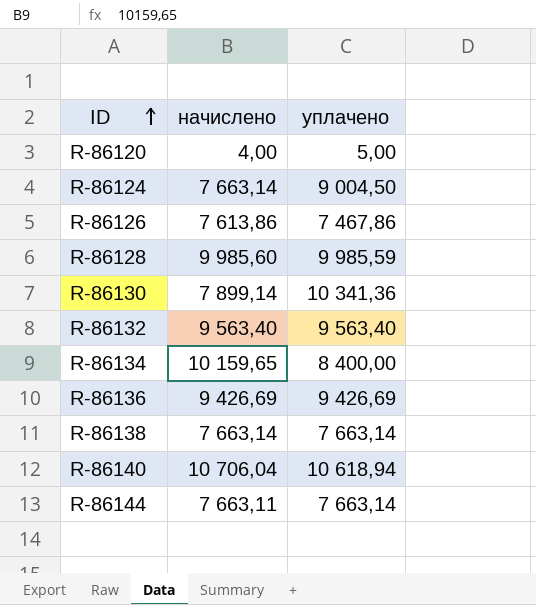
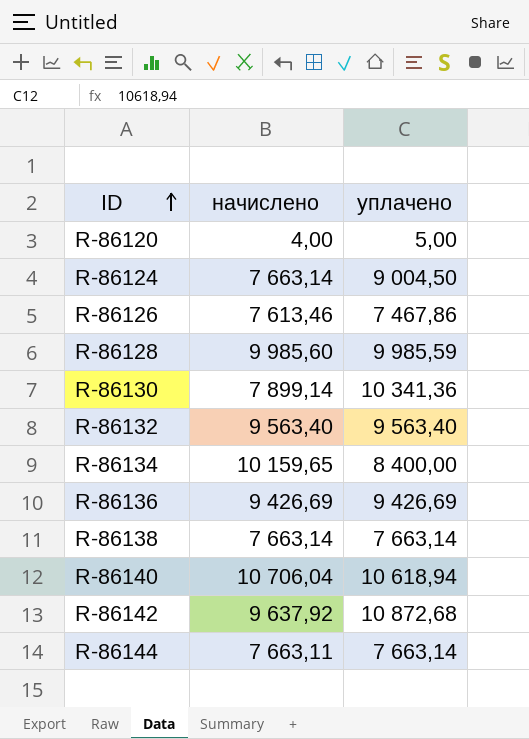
R-86126 | начислено: 7 613,86 -> 7 613,46
row R-86142: none -> 9 637,92 | 10 872,68

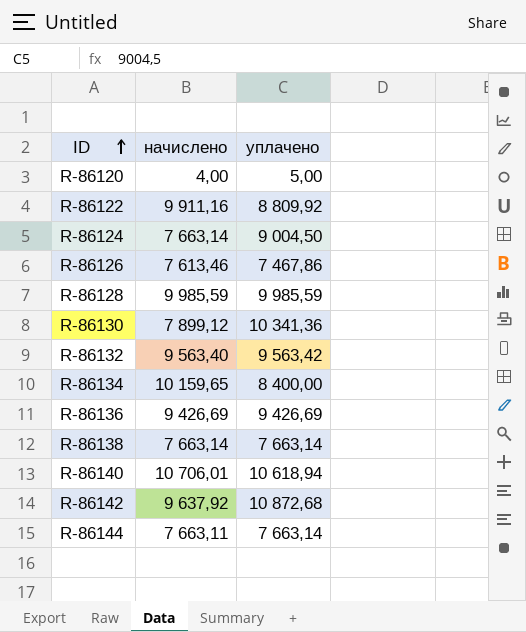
row R-86122: none -> 9 911,16 | 8 809,92
R-86128 | начислено: 9 985,60 -> 9 985,59
R-86130 | начислено: 7 899,14 -> 7 899,12
R-86132 | уплачено: 9 563,40 -> 9 563,42
R-86140 | начислено: 10 706,04 -> 10 706,01

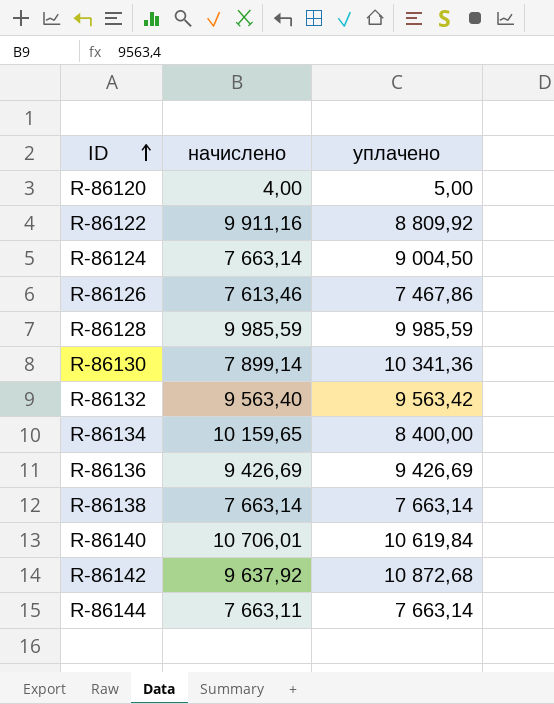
R-86130 | начислено: 7 899,12 -> 7 899,14
R-86140 | уплачено: 10 618,94 -> 10 619,84

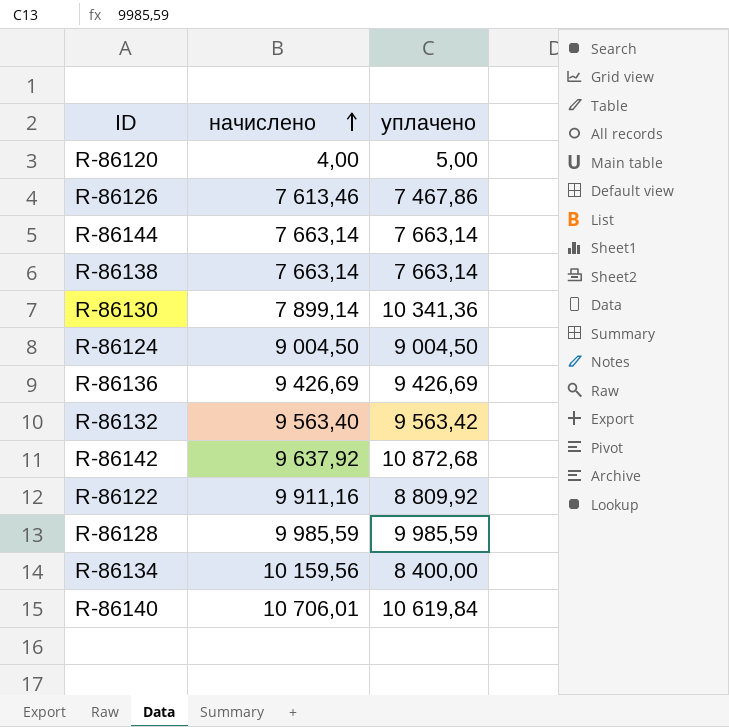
row order: ID ascending -> начислено ascending
R-86144 | начислено: 7 663,11 -> 7 663,14
R-86124 | начислено: 7 663,14 -> 9 004,50
R-86134 | начислено: 10 159,65 -> 10 159,56

